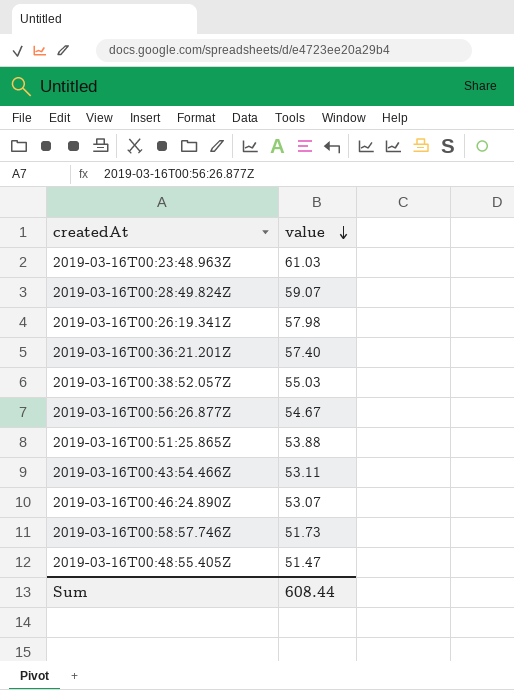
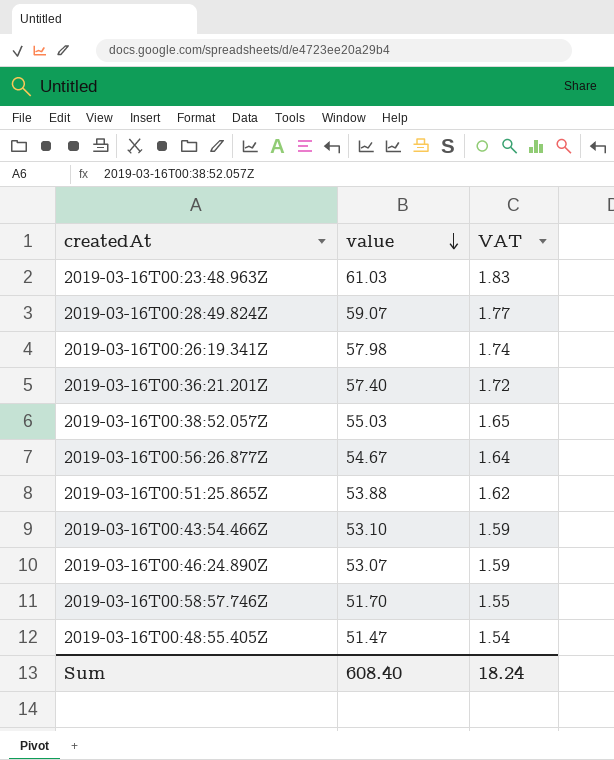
column VAT | formula: none -> [value] * 0.03
2019-03-16T00:43:54.466Z | value: 53.11 -> 53.10
2019-03-16T00:58:57.746Z | value: 51.73 -> 51.70
Sum | value: 608.44 -> 608.40

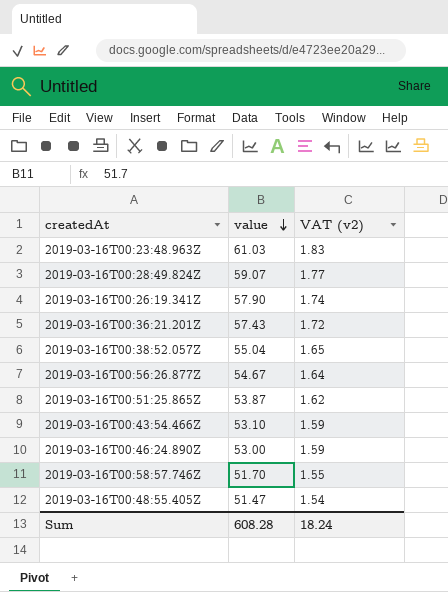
column name: VAT -> VAT (v2)
2019-03-16T00:26:19.341Z | value: 57.98 -> 57.90
2019-03-16T00:36:21.201Z | value: 57.40 -> 57.43
2019-03-16T00:38:52.057Z | value: 55.03 -> 55.04
2019-03-16T00:51:25.865Z | value: 53.88 -> 53.87
2019-03-16T00:46:24.890Z | value: 53.07 -> 53.00
Sum | value: 608.40 -> 608.28

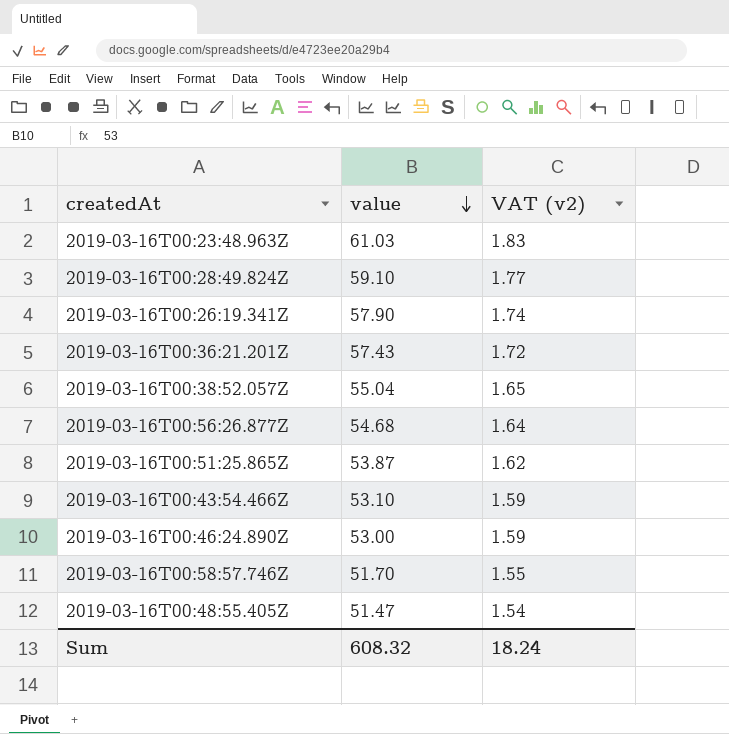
2019-03-16T00:28:49.824Z | value: 59.07 -> 59.10
2019-03-16T00:56:26.877Z | value: 54.67 -> 54.68
Sum | value: 608.28 -> 608.32

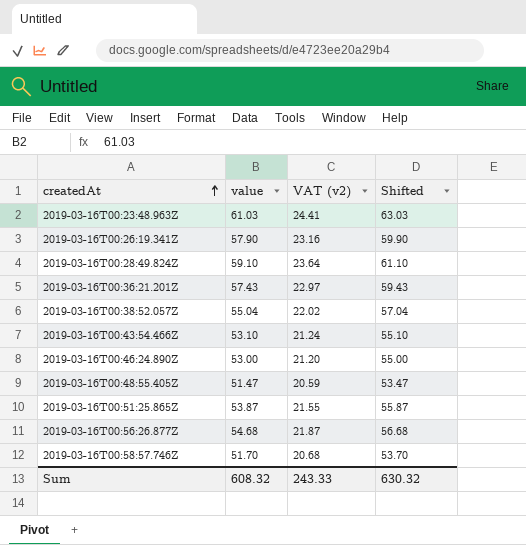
row order: value descending -> createdAt ascending
column VAT (v2) | formula: [value] * 0.03 -> [value] * 0.4
column Shifted | formula: none -> [value] + 2
Sum | VAT (v2): 18.24 -> 243.33

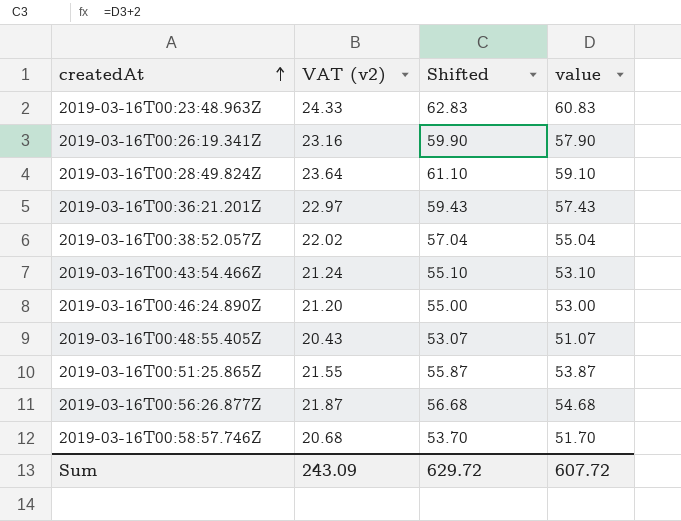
column value | position: 2 -> 4
2019-03-16T00:23:48.963Z | VAT (v2): 24.41 -> 24.33
2019-03-16T00:23:48.963Z | Shifted: 63.03 -> 62.83
2019-03-16T00:23:48.963Z | value: 61.03 -> 60.83
2019-03-16T00:48:55.405Z | VAT (v2): 20.59 -> 20.43
2019-03-16T00:48:55.405Z | Shifted: 53.47 -> 53.07
2019-03-16T00:48:55.405Z | value: 51.47 -> 51.07
Sum | VAT (v2): 243.33 -> 243.09
Sum | Shifted: 630.32 -> 629.72
Sum | value: 608.32 -> 607.72

